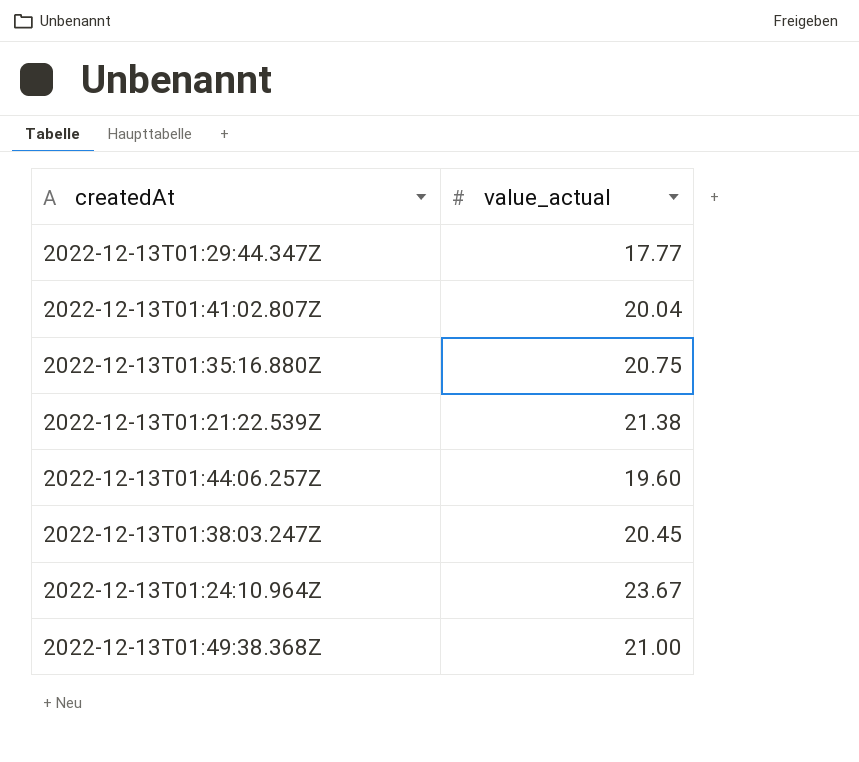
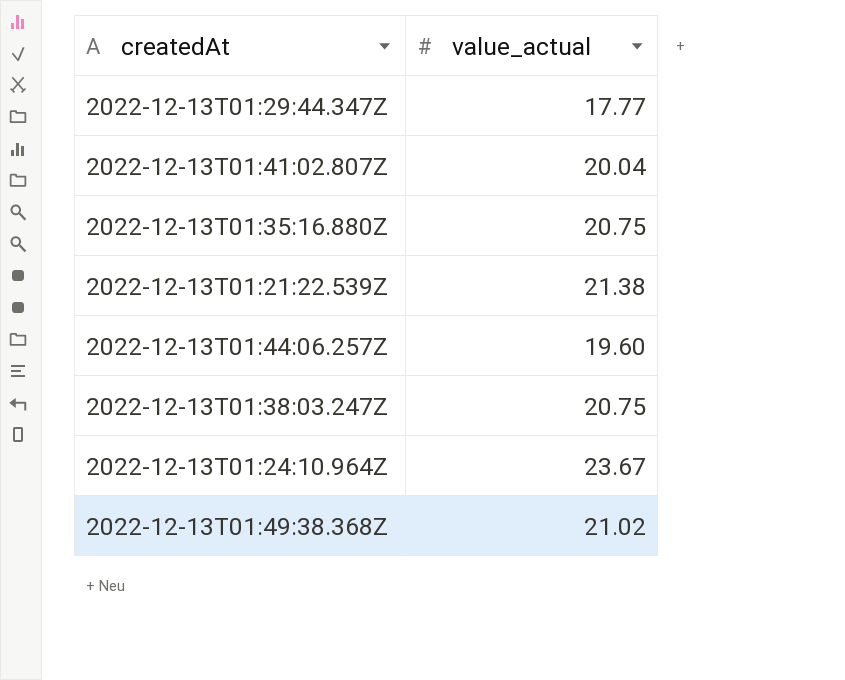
2022-12-13T01:38:03.247Z | value_actual: 20.45 -> 20.75
2022-12-13T01:49:38.368Z | value_actual: 21.00 -> 21.02

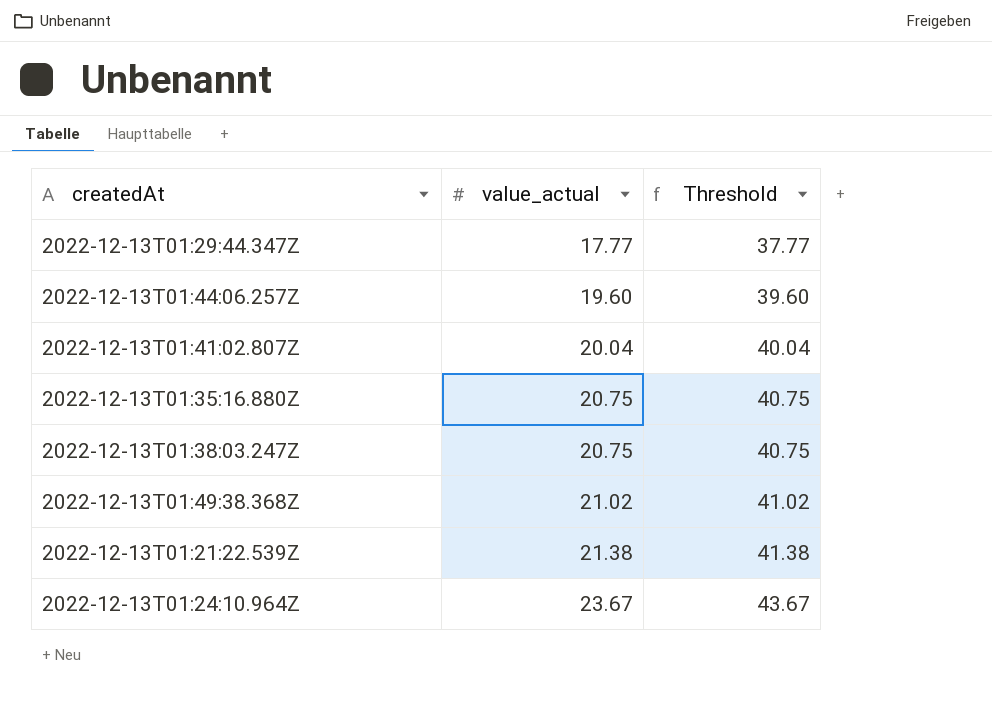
row order: none -> value_actual ascending
column Threshold | formula: none -> [value_actual] + 20

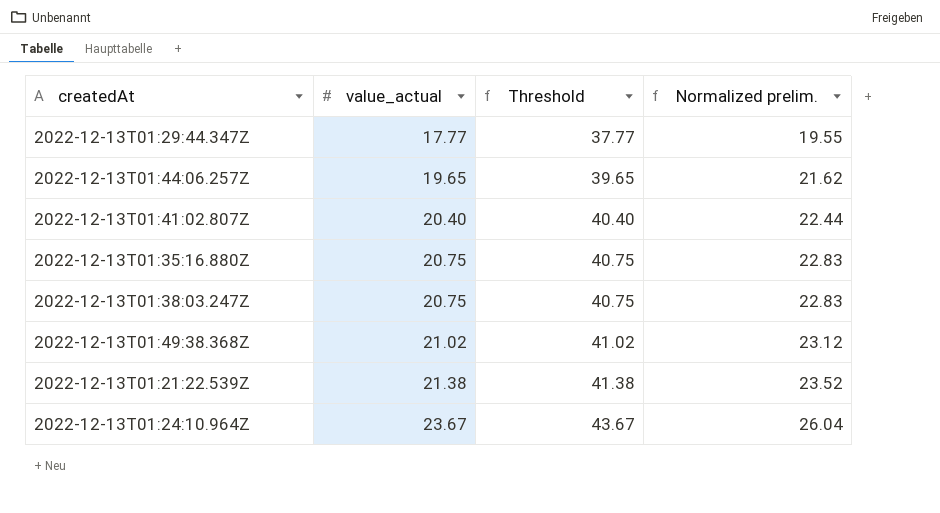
column Normalized prelim. | formula: none -> [value_actual] * 1.1
2022-12-13T01:44:06.257Z | value_actual: 19.60 -> 19.65
2022-12-13T01:44:06.257Z | Threshold: 39.60 -> 39.65
2022-12-13T01:41:02.807Z | value_actual: 20.04 -> 20.40
2022-12-13T01:41:02.807Z | Threshold: 40.04 -> 40.40

